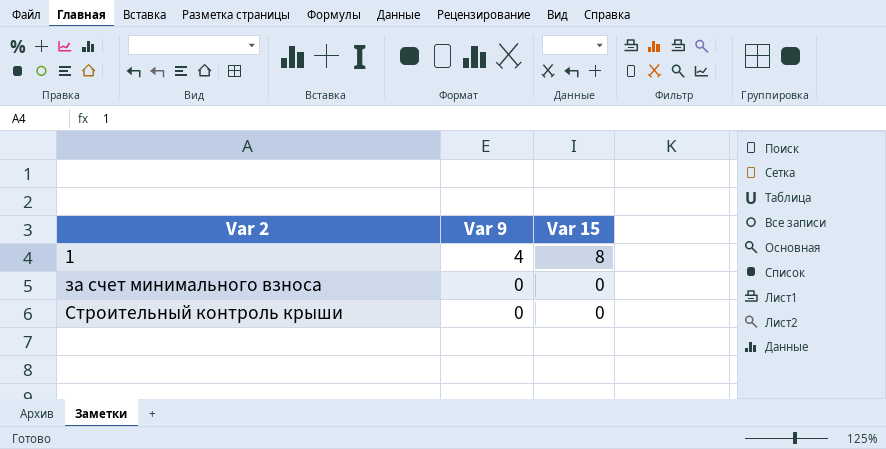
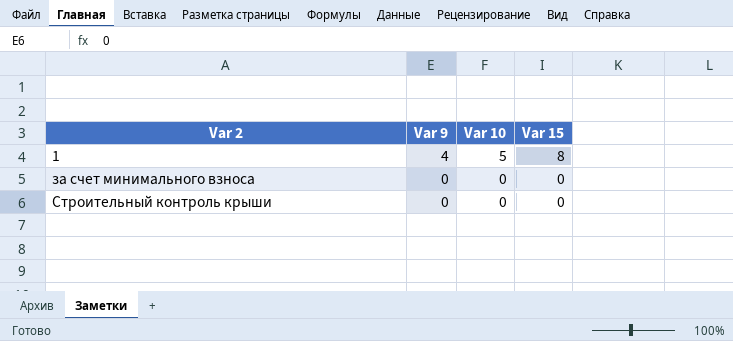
column Var 10 | position: none -> 3

